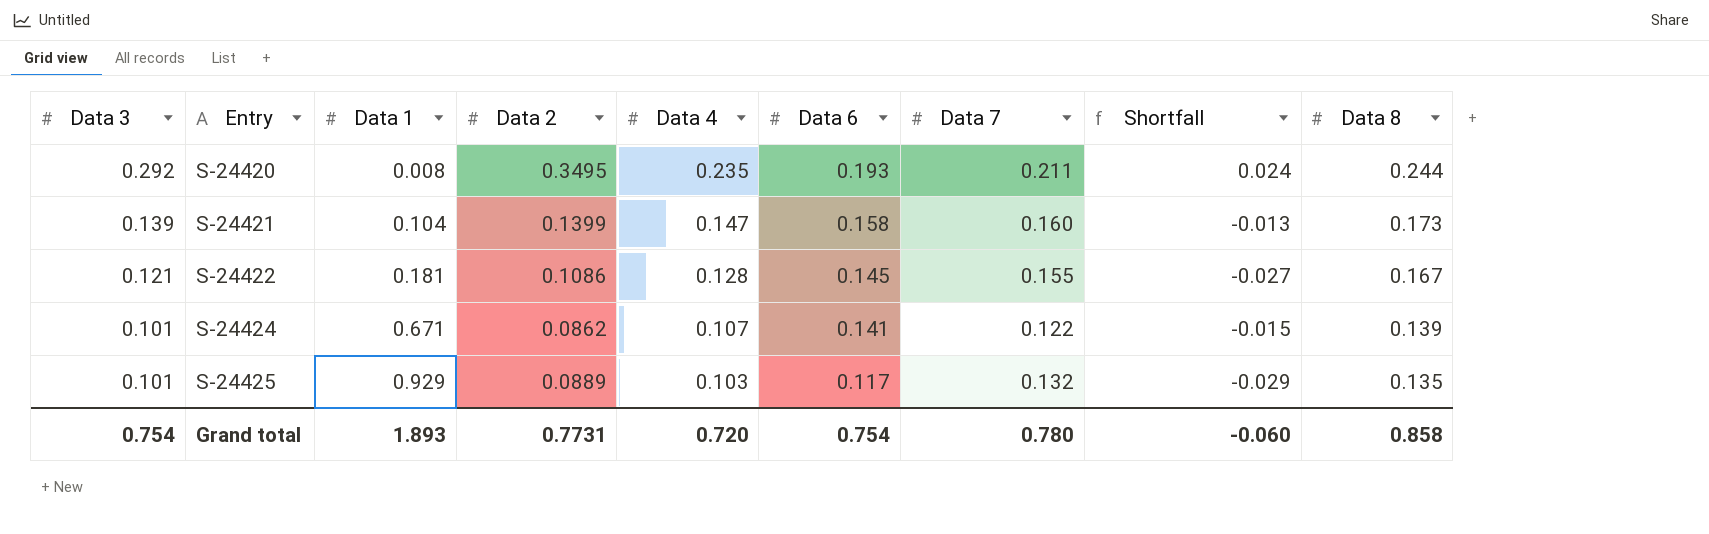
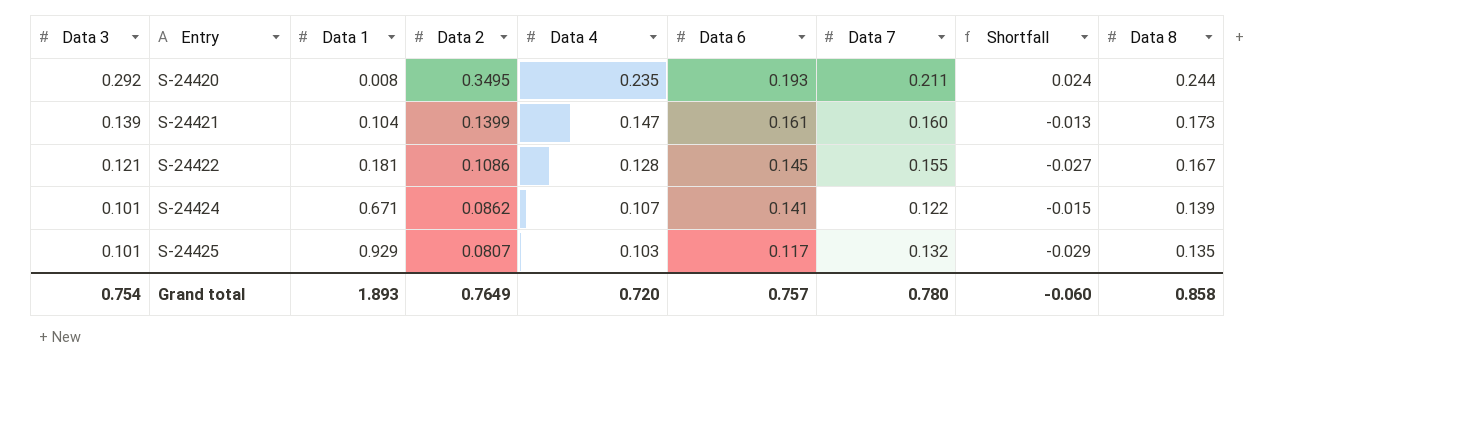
S-24421 | Data 6: 0.158 -> 0.161
S-24425 | Data 2: 0.0889 -> 0.0807
Grand total | Data 2: 0.7731 -> 0.7649
Grand total | Data 6: 0.754 -> 0.757

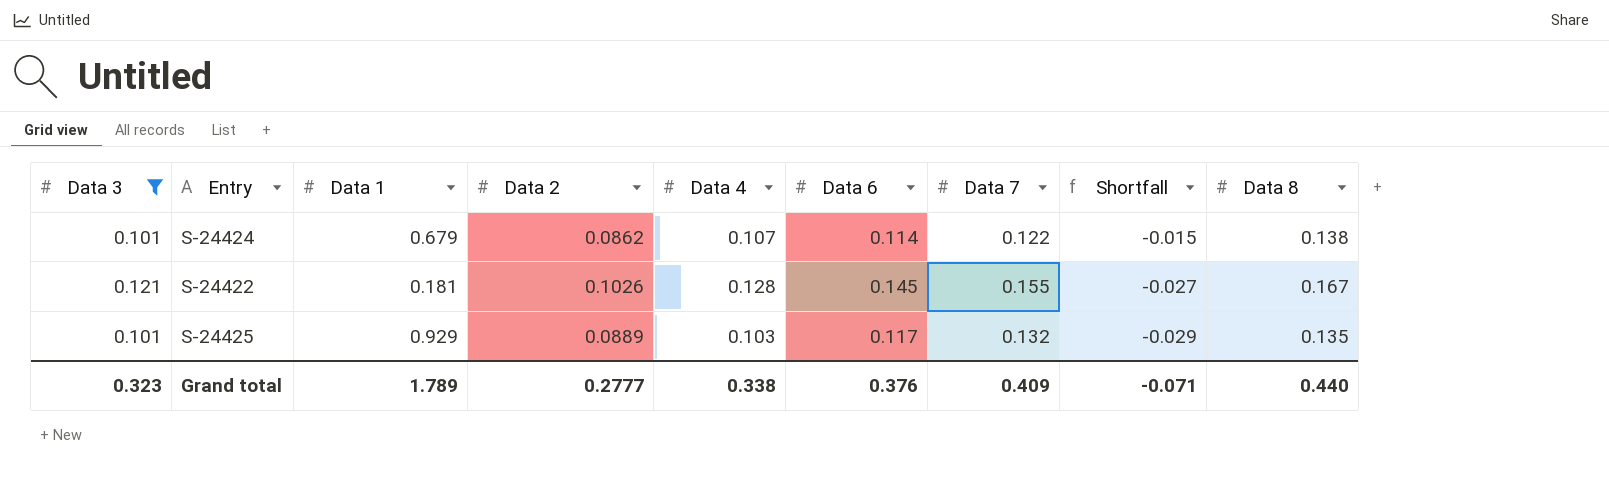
filter: none -> Data 3 <= 0.121
row order: Data 3 descending -> Shortfall descending
S-24424 | Data 1: 0.671 -> 0.679
S-24424 | Data 6: 0.141 -> 0.114
S-24424 | Data 8: 0.139 -> 0.138
S-24422 | Data 2: 0.1086 -> 0.1026
S-24425 | Data 2: 0.0807 -> 0.0889
Grand total | Data 3: 0.754 -> 0.323
Grand total | Data 1: 1.893 -> 1.789
Grand total | Data 2: 0.7649 -> 0.2777
Grand total | Data 4: 0.720 -> 0.338
Grand total | Data 6: 0.757 -> 0.376
Grand total | Data 7: 0.780 -> 0.409
Grand total | Shortfall: -0.060 -> -0.071
Grand total | Data 8: 0.858 -> 0.440

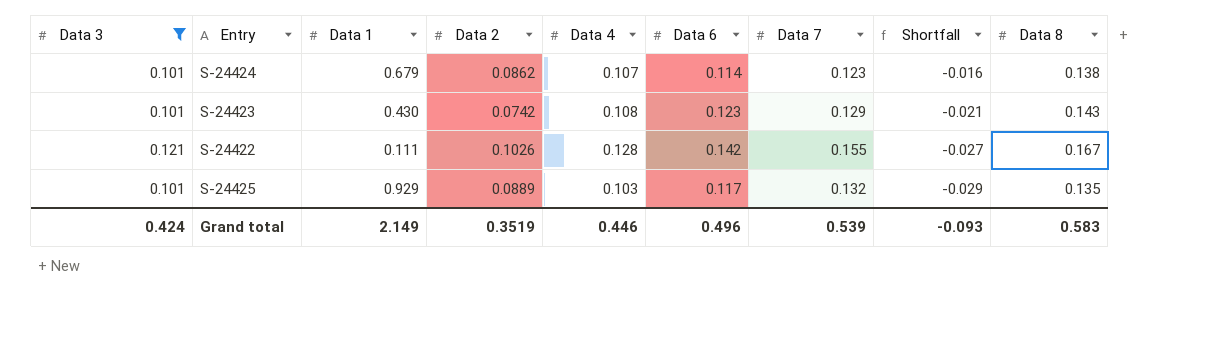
S-24424 | Data 7: 0.122 -> 0.123
S-24424 | Shortfall: -0.015 -> -0.016
row S-24423: none -> 0.101 | 0.430 | 0.0742 | 0.108 | 0.123 | 0.129 | -0.021 | 0.143
S-24422 | Data 1: 0.181 -> 0.111
S-24422 | Data 6: 0.145 -> 0.142
Grand total | Data 3: 0.323 -> 0.424
Grand total | Data 1: 1.789 -> 2.149
Grand total | Data 2: 0.2777 -> 0.3519
Grand total | Data 4: 0.338 -> 0.446
Grand total | Data 6: 0.376 -> 0.496
Grand total | Data 7: 0.409 -> 0.539
Grand total | Shortfall: -0.071 -> -0.093
Grand total | Data 8: 0.440 -> 0.583

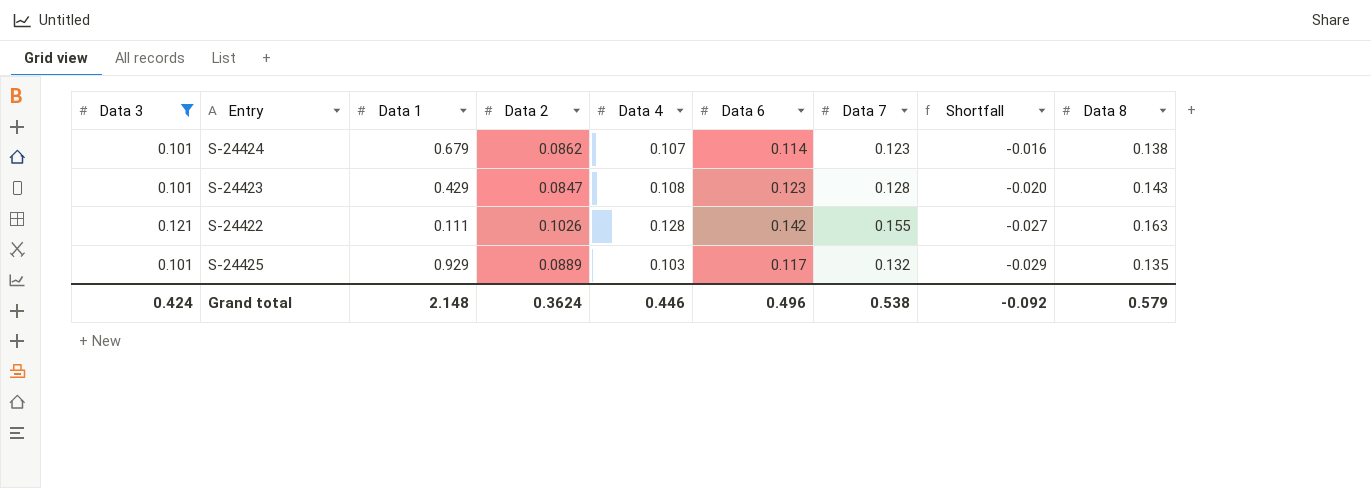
S-24423 | Data 1: 0.430 -> 0.429
S-24423 | Data 2: 0.0742 -> 0.0847
S-24423 | Data 7: 0.129 -> 0.128
S-24423 | Shortfall: -0.021 -> -0.020
S-24422 | Data 8: 0.167 -> 0.163
Grand total | Data 1: 2.149 -> 2.148
Grand total | Data 2: 0.3519 -> 0.3624
Grand total | Data 7: 0.539 -> 0.538
Grand total | Shortfall: -0.093 -> -0.092
Grand total | Data 8: 0.583 -> 0.579

